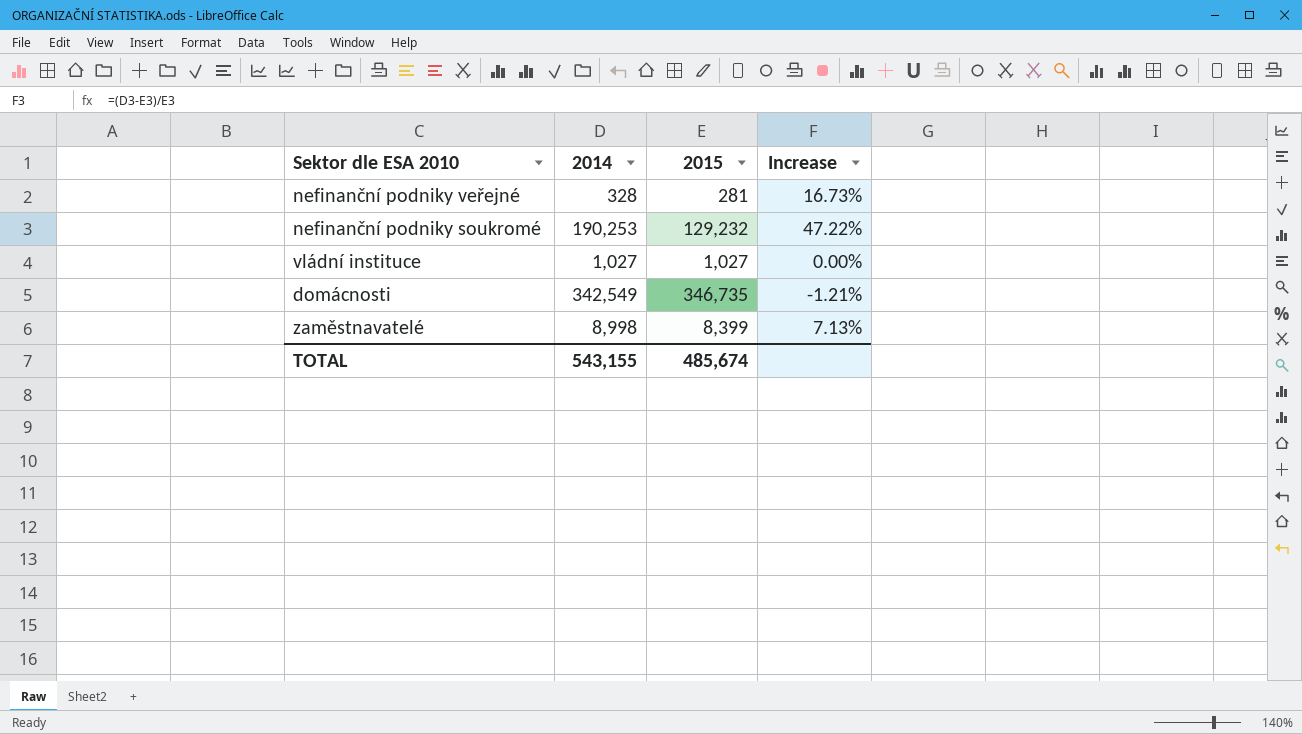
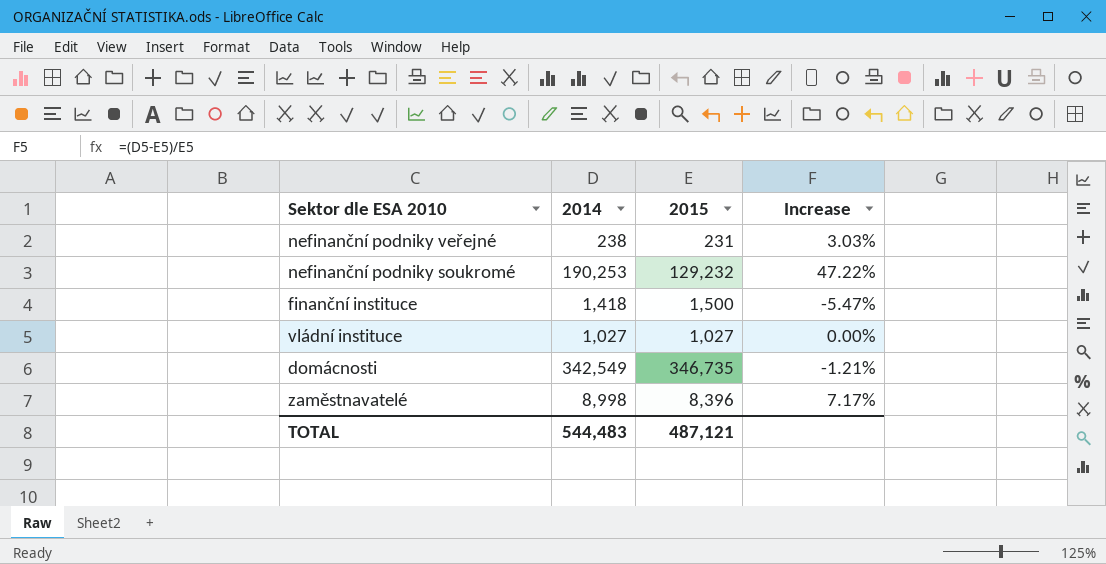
nefinanční podniky veřejné | 2014: 328 -> 238
nefinanční podniky veřejné | 2015: 281 -> 231
nefinanční podniky veřejné | Increase: 16.73% -> 3.03%
row finanční instituce: none -> 1,418 | 1,500 | -5.47%
zaměstnavatelé | 2015: 8,399 -> 8,396
zaměstnavatelé | Increase: 7.13% -> 7.17%
TOTAL | 2014: 543,155 -> 544,483
TOTAL | 2015: 485,674 -> 487,121

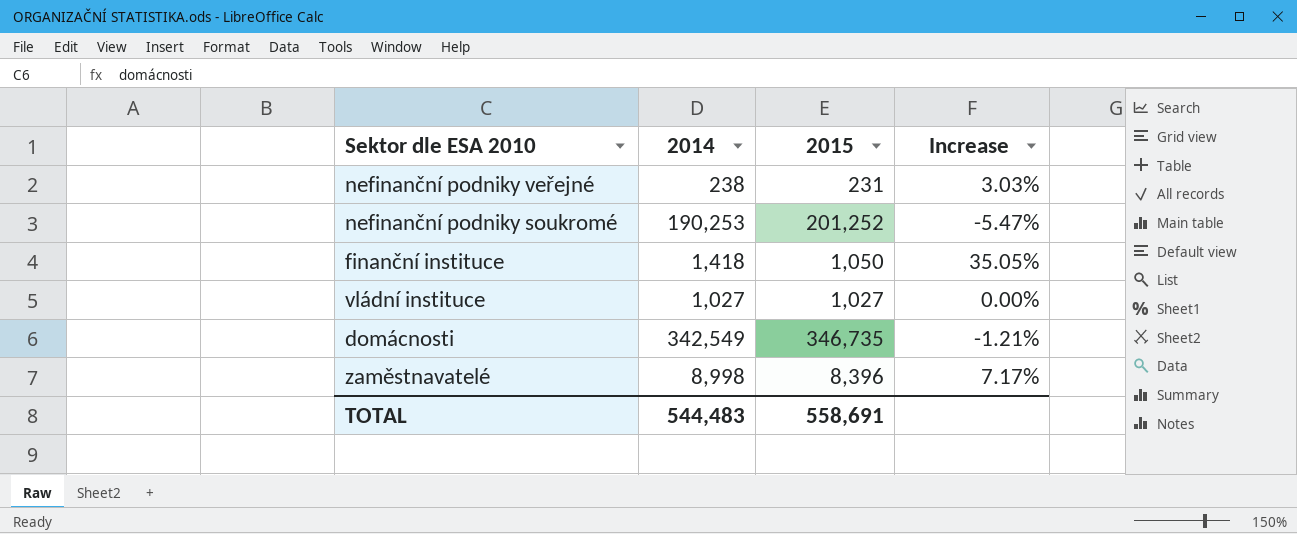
nefinanční podniky soukromé | 2015: 129,232 -> 201,252
nefinanční podniky soukromé | Increase: 47.22% -> -5.47%
finanční instituce | 2015: 1,500 -> 1,050
finanční instituce | Increase: -5.47% -> 35.05%
TOTAL | 2015: 487,121 -> 558,691

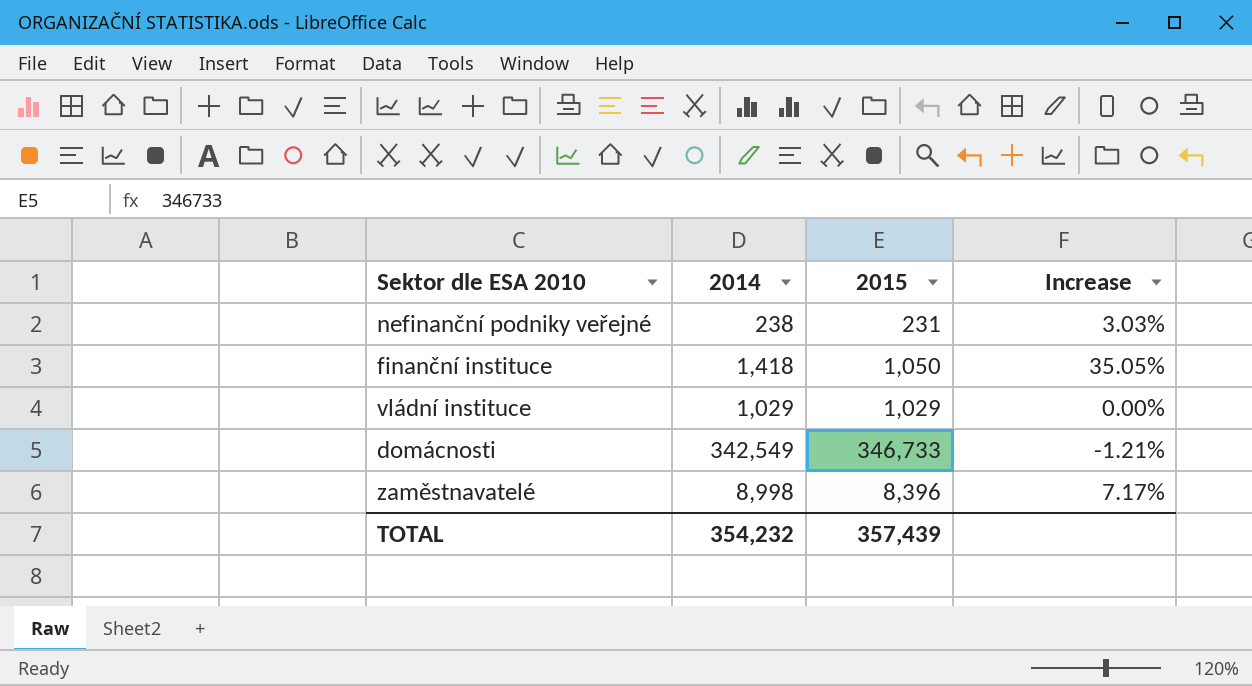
row nefinanční podniky soukromé: 190,253 | 201,252 | -5.47% -> none
vládní instituce | 2014: 1,027 -> 1,029
vládní instituce | 2015: 1,027 -> 1,029
domácnosti | 2015: 346,735 -> 346,733
TOTAL | 2014: 544,483 -> 354,232
TOTAL | 2015: 558,691 -> 357,439

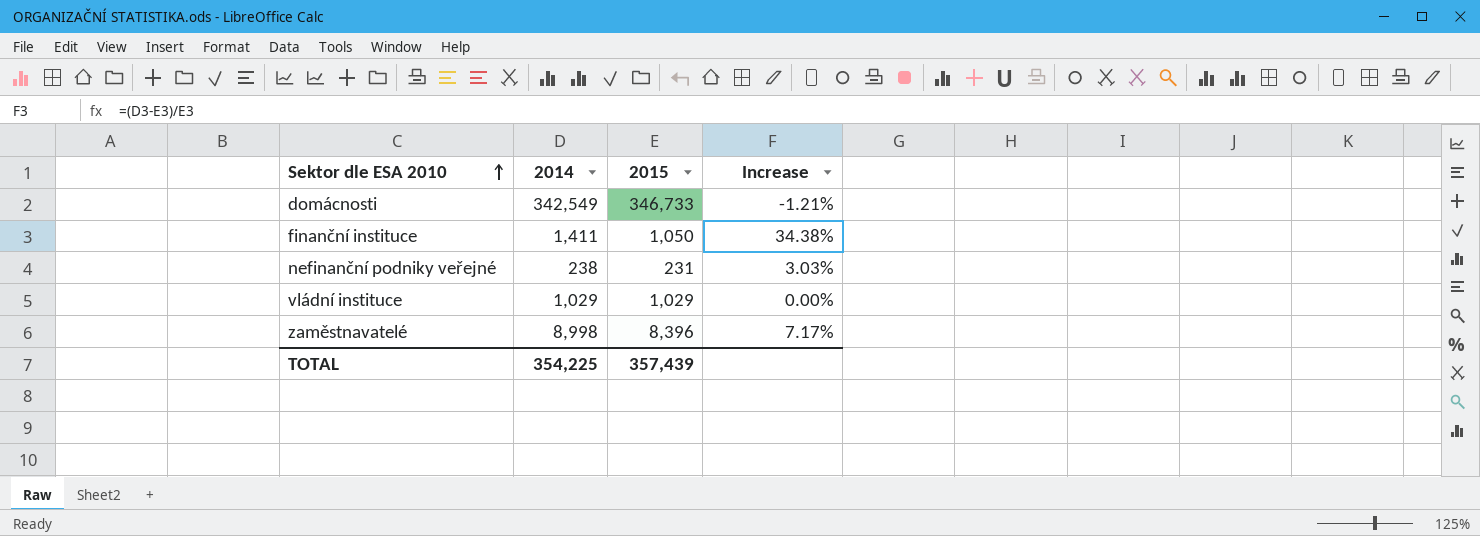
row order: none -> Sektor dle ESA 2010 ascending
finanční instituce | 2014: 1,418 -> 1,411
finanční instituce | Increase: 35.05% -> 34.38%
TOTAL | 2014: 354,232 -> 354,225

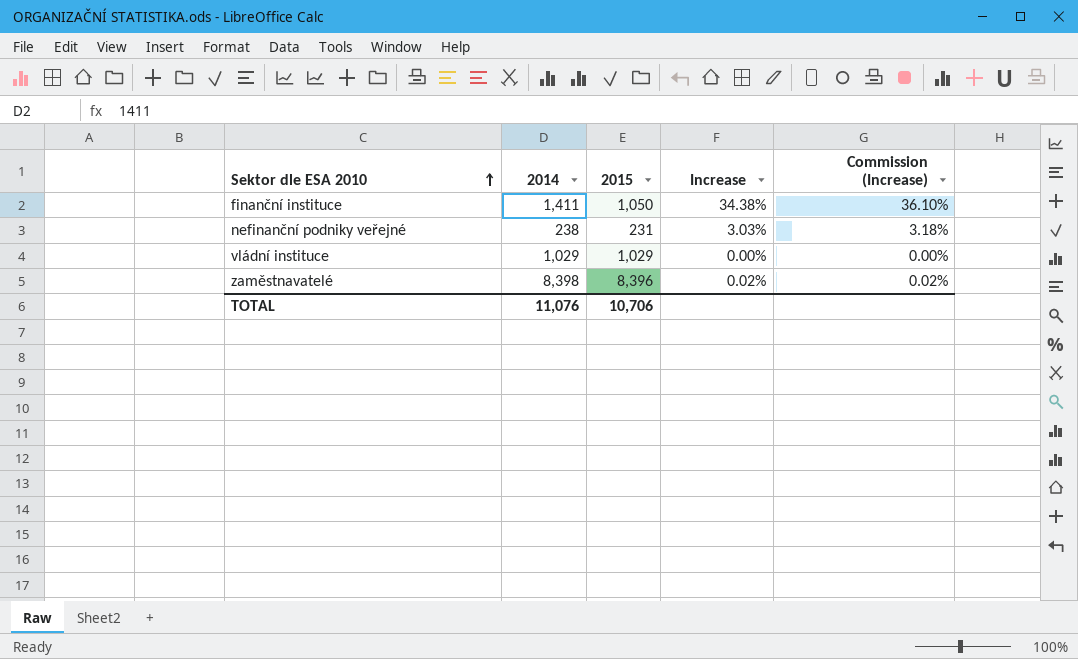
column Commission (Increase) | formula: none -> [Increase] * 1.05
row domácnosti: 342,549 | 346,733 | -1.21% -> none
zaměstnavatelé | 2014: 8,998 -> 8,398
zaměstnavatelé | Increase: 7.17% -> 0.02%
TOTAL | 2014: 354,225 -> 11,076
TOTAL | 2015: 357,439 -> 10,706

